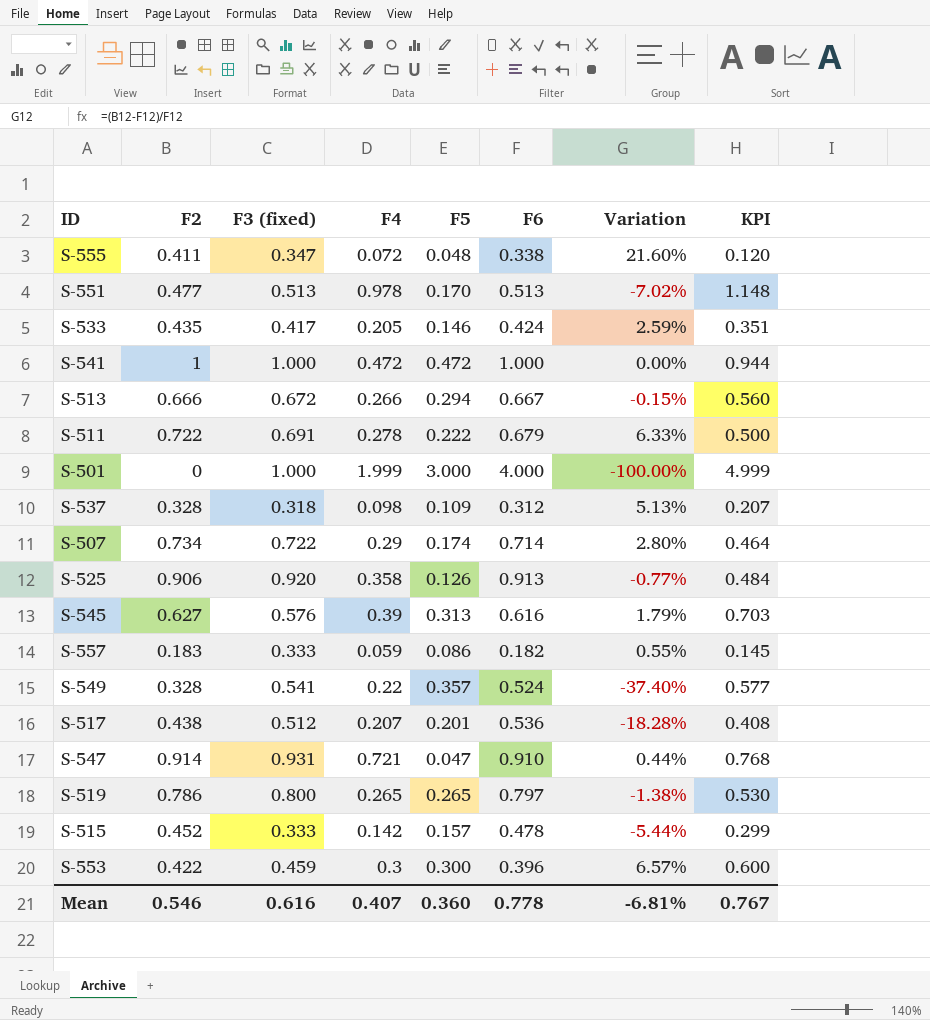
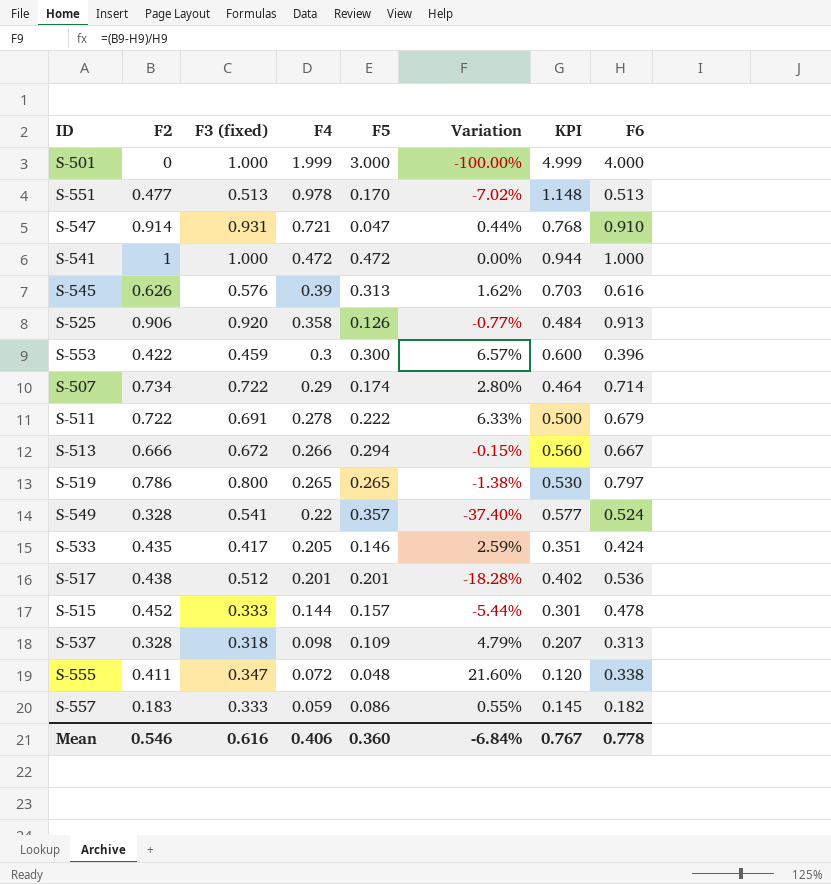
row order: none -> F4 descending
column F6 | position: 6 -> 8
S-545 | F2: 0.627 -> 0.626
S-545 | Variation: 1.79% -> 1.62%
S-517 | F4: 0.207 -> 0.201
S-517 | KPI: 0.408 -> 0.402
S-515 | F4: 0.142 -> 0.144
S-515 | KPI: 0.299 -> 0.301
S-537 | Variation: 5.13% -> 4.79%
S-537 | F6: 0.312 -> 0.313
Mean | F4: 0.407 -> 0.406
Mean | Variation: -6.81% -> -6.84%

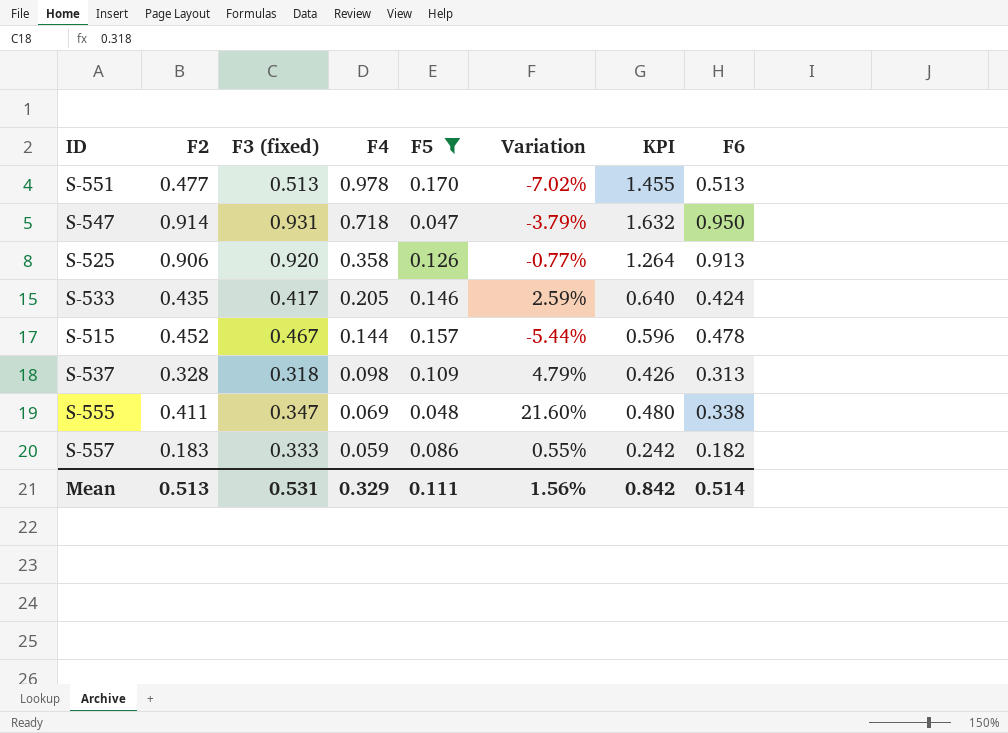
filter: none -> F5 <= 0.170
column KPI | formula: [F4] + [F5] -> [F2] + [F4]
S-547 | F4: 0.721 -> 0.718
S-547 | Variation: 0.44% -> -3.79%
S-547 | F6: 0.910 -> 0.950
S-515 | F3 (fixed): 0.333 -> 0.467
S-555 | F4: 0.072 -> 0.069
Mean | F2: 0.546 -> 0.513
Mean | F3 (fixed): 0.616 -> 0.531
Mean | F4: 0.406 -> 0.329
Mean | F5: 0.360 -> 0.111
Mean | Variation: -6.84% -> 1.56%
Mean | KPI: 0.767 -> 0.842
Mean | F6: 0.778 -> 0.514

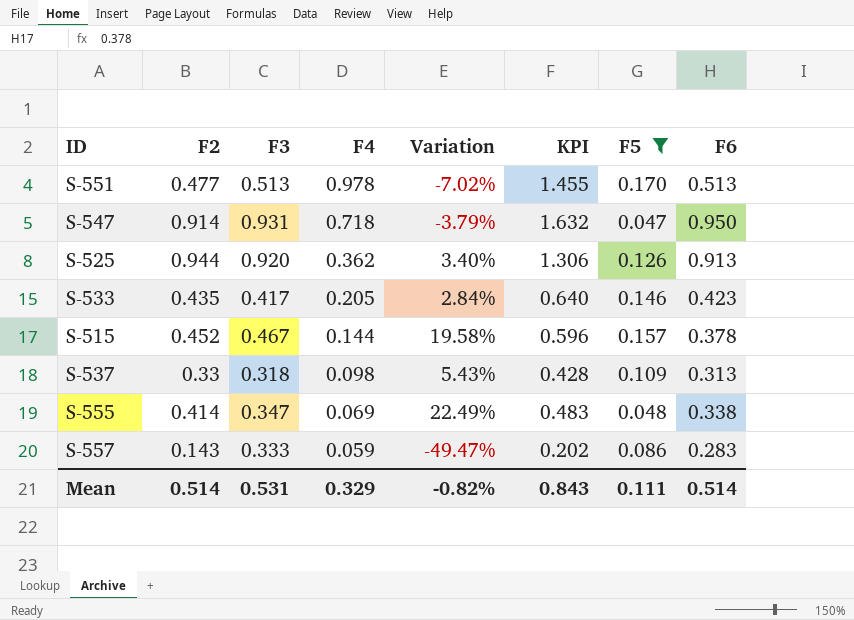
column name: F3 (fixed) -> F3
column F5 | position: 5 -> 7
S-525 | F2: 0.906 -> 0.944
S-525 | F4: 0.358 -> 0.362
S-525 | Variation: -0.77% -> 3.40%
S-525 | KPI: 1.264 -> 1.306
S-533 | Variation: 2.59% -> 2.84%
S-533 | F6: 0.424 -> 0.423
S-515 | Variation: -5.44% -> 19.58%
S-515 | F6: 0.478 -> 0.378
S-537 | F2: 0.328 -> 0.33
S-537 | Variation: 4.79% -> 5.43%
S-537 | KPI: 0.426 -> 0.428
S-555 | F2: 0.411 -> 0.414
S-555 | Variation: 21.60% -> 22.49%
S-555 | KPI: 0.480 -> 0.483
S-557 | F2: 0.183 -> 0.143
S-557 | Variation: 0.55% -> -49.47%
S-557 | KPI: 0.242 -> 0.202
S-557 | F6: 0.182 -> 0.283
Mean | F2: 0.513 -> 0.514
Mean | Variation: 1.56% -> -0.82%
Mean | KPI: 0.842 -> 0.843

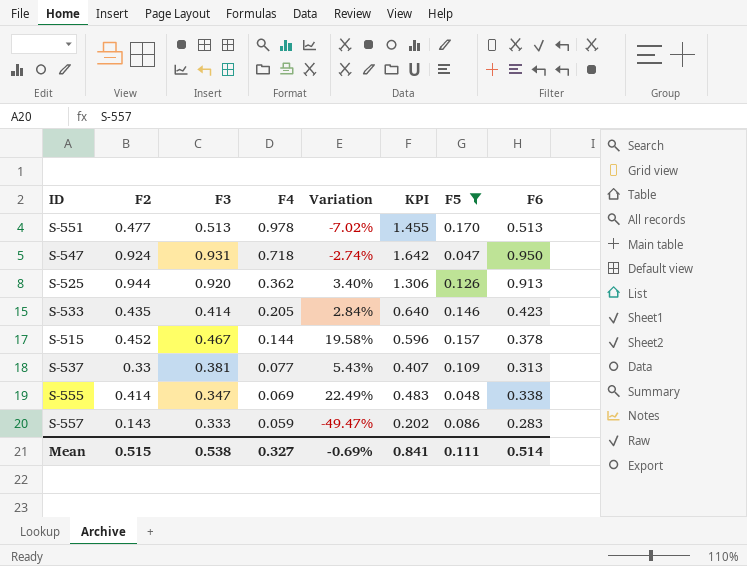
S-547 | F2: 0.914 -> 0.924
S-547 | Variation: -3.79% -> -2.74%
S-547 | KPI: 1.632 -> 1.642
S-533 | F3: 0.417 -> 0.414
S-537 | F3: 0.318 -> 0.381
S-537 | F4: 0.098 -> 0.077
S-537 | KPI: 0.428 -> 0.407
Mean | F2: 0.514 -> 0.515
Mean | F3: 0.531 -> 0.538
Mean | F4: 0.329 -> 0.327
Mean | Variation: -0.82% -> -0.69%
Mean | KPI: 0.843 -> 0.841

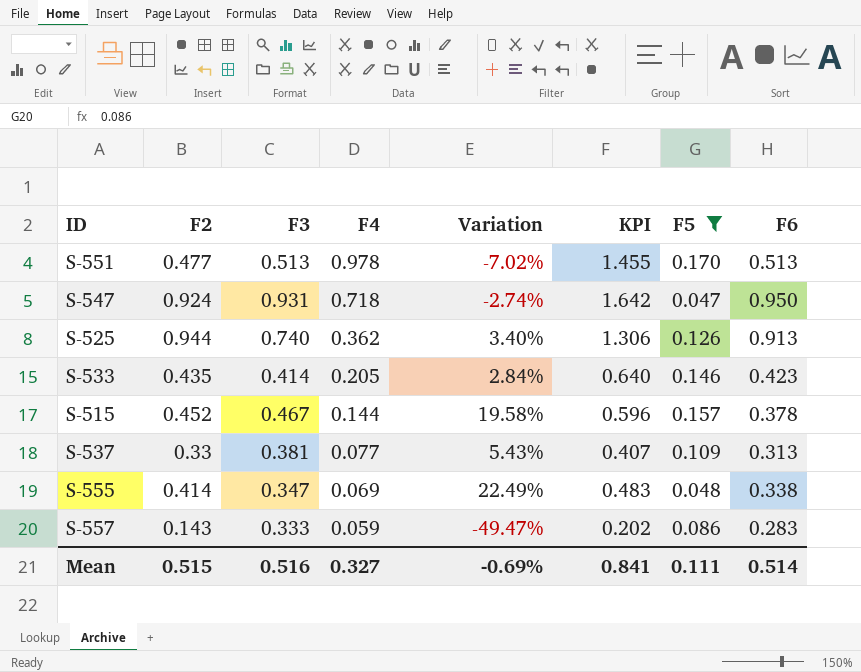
S-525 | F3: 0.920 -> 0.740
Mean | F3: 0.538 -> 0.516

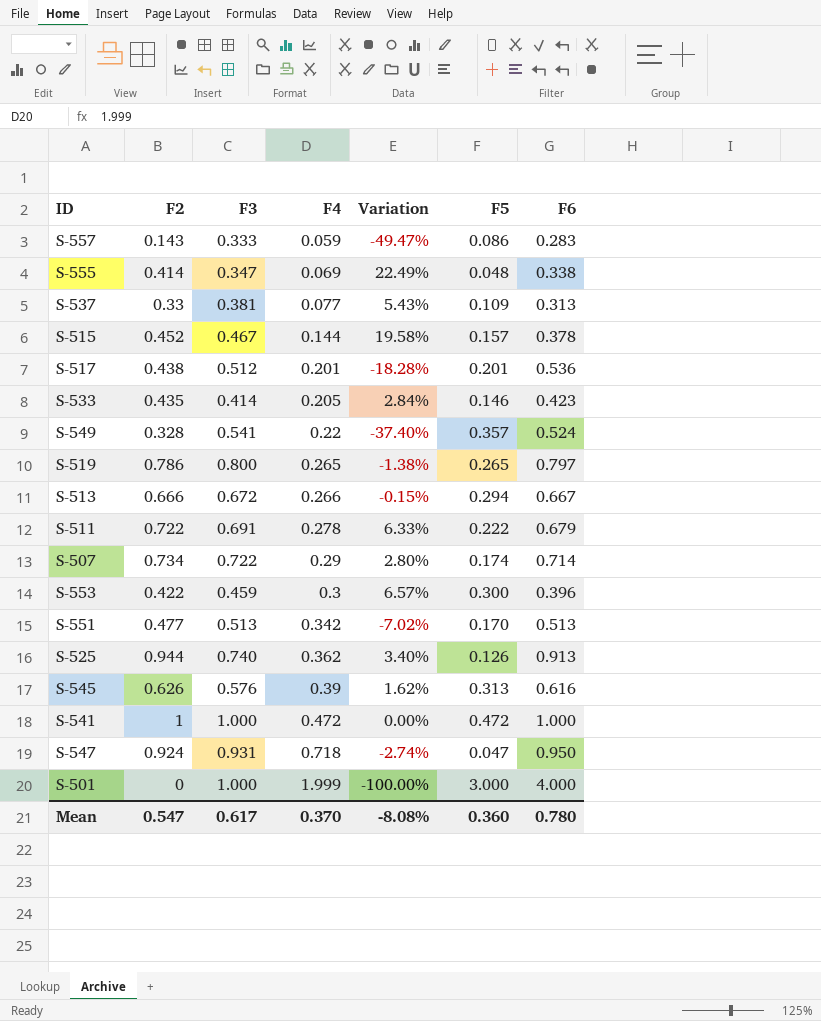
filter: F5 <= 0.170 -> none
row order: F4 descending -> F4 ascending
column KPI | formula: [F2] + [F4] -> none
S-551 | F4: 0.978 -> 0.342
Mean | F2: 0.515 -> 0.547
Mean | F3: 0.516 -> 0.617
Mean | F4: 0.327 -> 0.370
Mean | Variation: -0.69% -> -8.08%
Mean | F5: 0.111 -> 0.360
Mean | F6: 0.514 -> 0.780

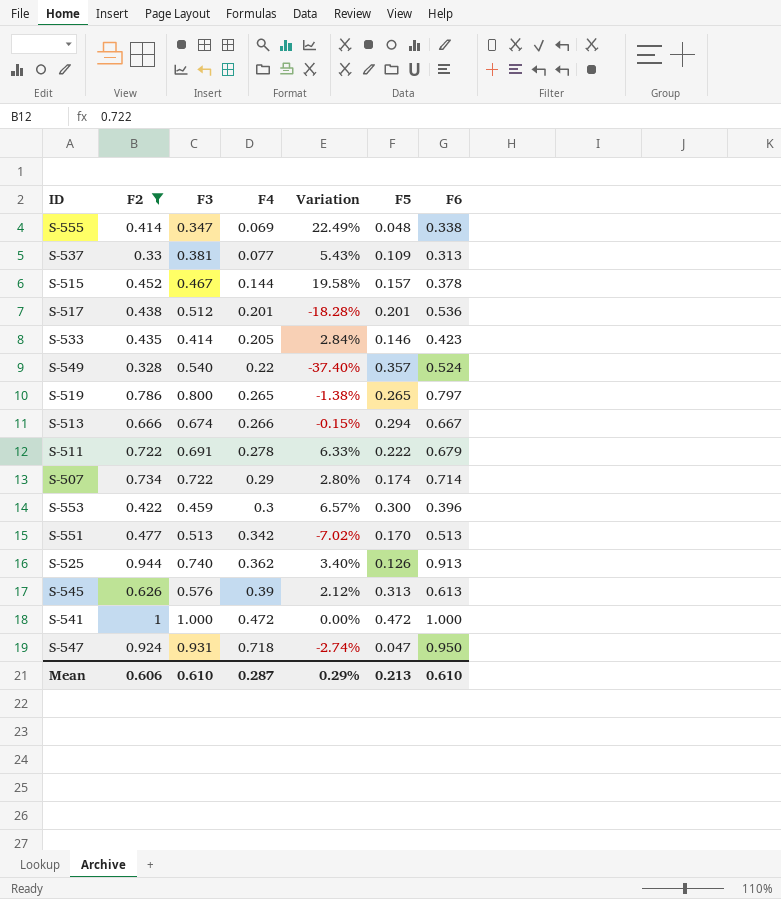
filter: none -> F2 >= 0.328
S-549 | F3: 0.541 -> 0.540
S-513 | F3: 0.672 -> 0.674
S-545 | Variation: 1.62% -> 2.12%
S-545 | F6: 0.616 -> 0.613
Mean | F2: 0.547 -> 0.606
Mean | F3: 0.617 -> 0.610
Mean | F4: 0.370 -> 0.287
Mean | Variation: -8.08% -> 0.29%
Mean | F5: 0.360 -> 0.213
Mean | F6: 0.780 -> 0.610

